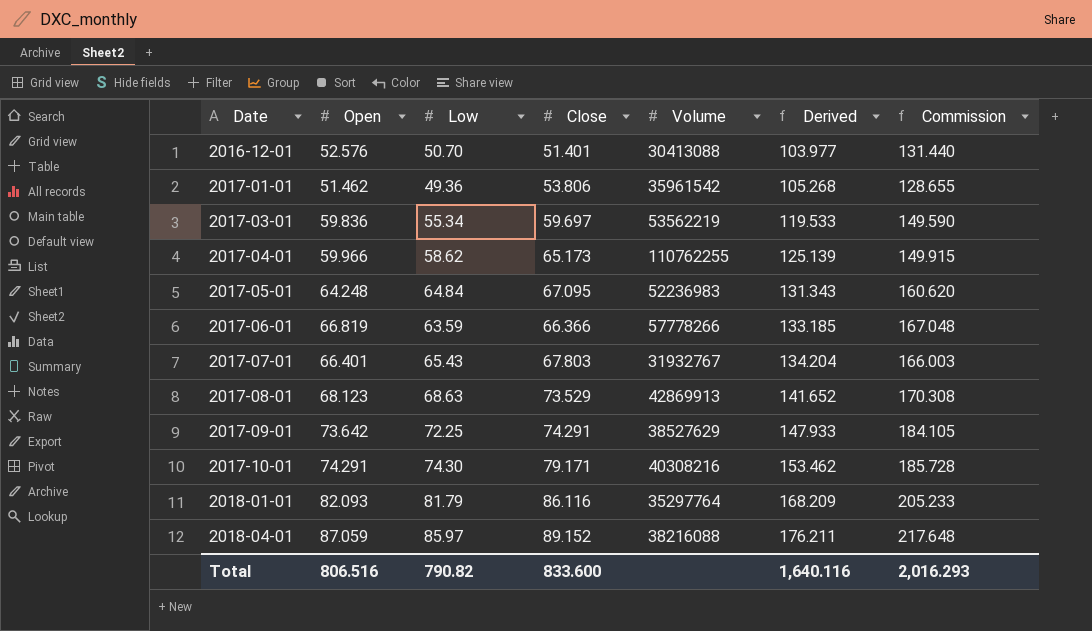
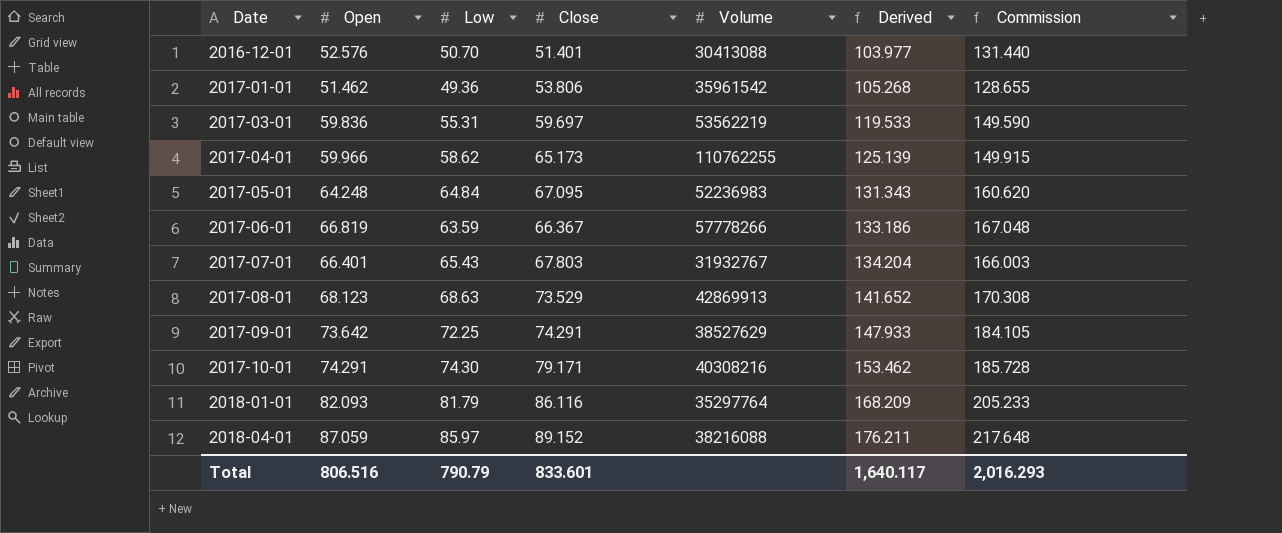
2017-03-01 | Low: 55.34 -> 55.31
2017-06-01 | Close: 66.366 -> 66.367
2017-06-01 | Derived: 133.185 -> 133.186
Total | Low: 790.82 -> 790.79
Total | Close: 833.600 -> 833.601
Total | Derived: 1,640.116 -> 1,640.117

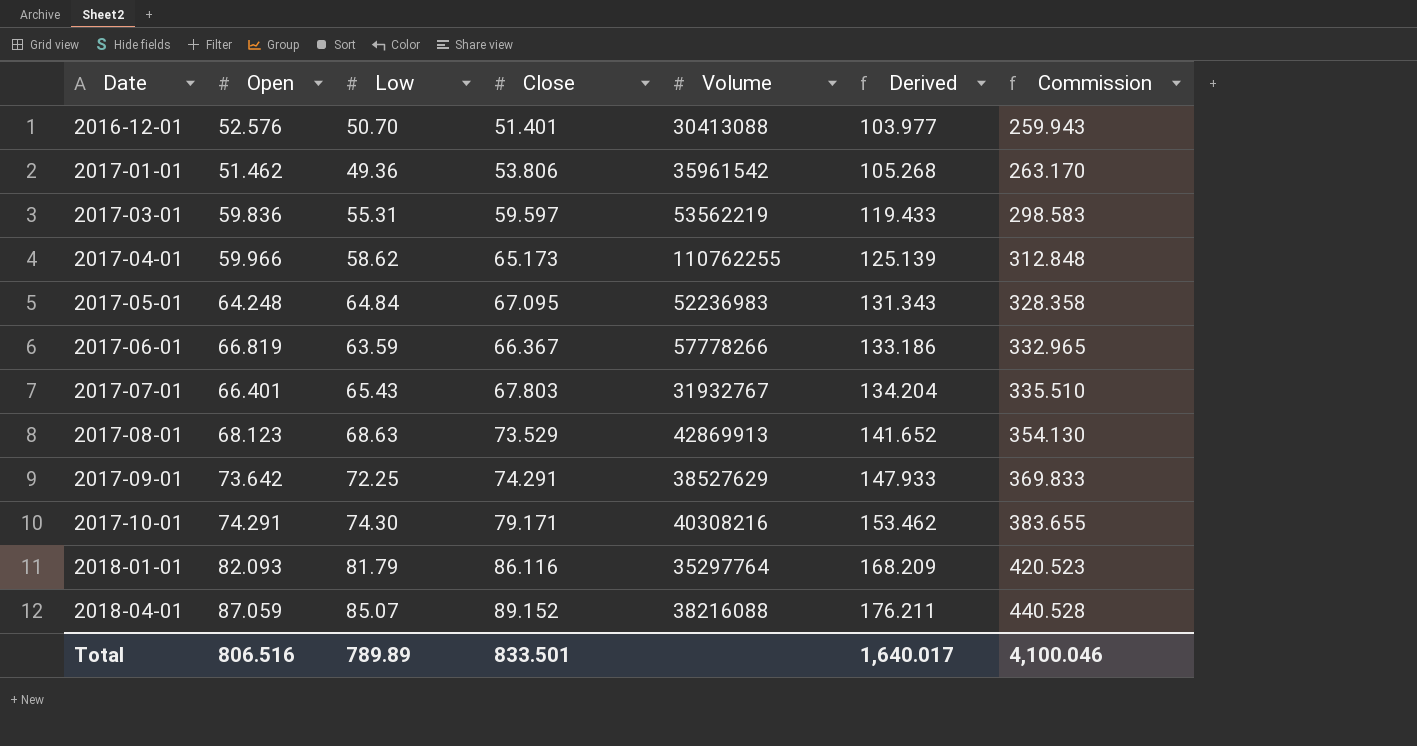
column Commission | formula: [Open] * 2.5 -> [Derived] * 2.5
2017-03-01 | Close: 59.697 -> 59.597
2017-03-01 | Derived: 119.533 -> 119.433
2018-04-01 | Low: 85.97 -> 85.07
Total | Low: 790.79 -> 789.89
Total | Close: 833.601 -> 833.501
Total | Derived: 1,640.117 -> 1,640.017
Total | Commission: 2,016.293 -> 4,100.046

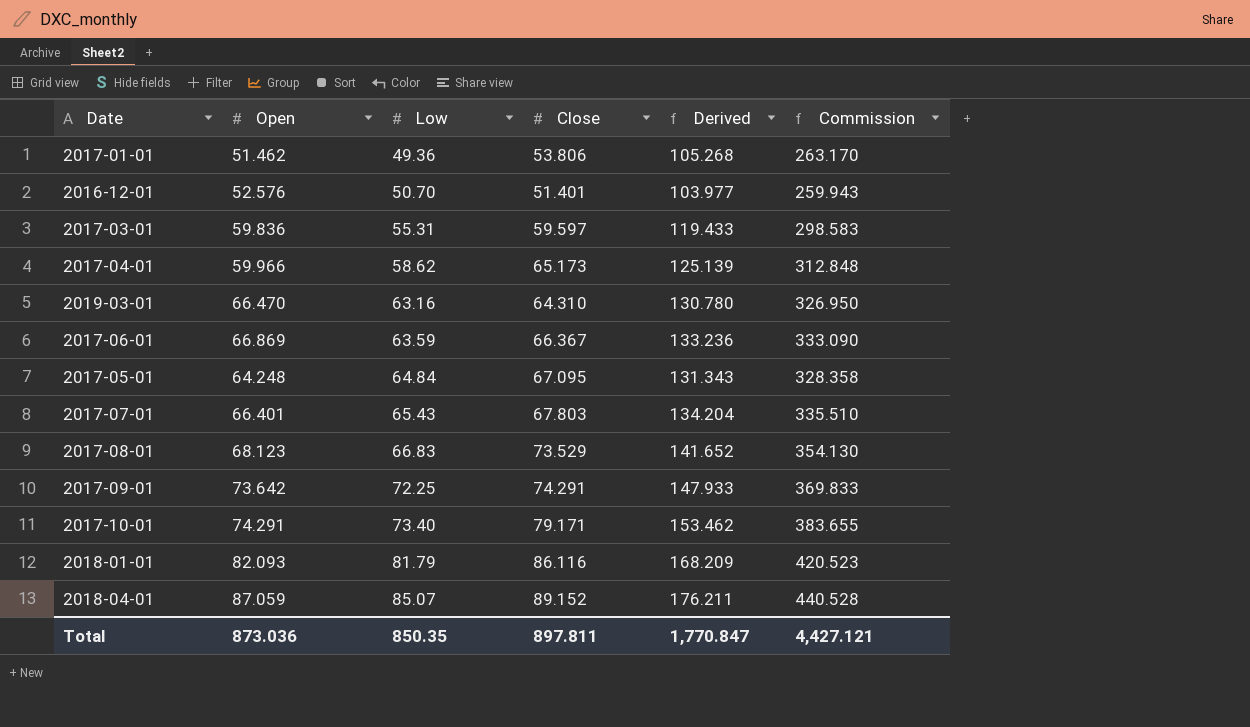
row order: Date ascending -> Low ascending
column Volume | position: 5 -> none
row 2019-03-01: none -> 66.470 | 63.16 | 64.310 | 130.780 | 326.950
2017-06-01 | Open: 66.819 -> 66.869
2017-06-01 | Derived: 133.186 -> 133.236
2017-06-01 | Commission: 332.965 -> 333.090
2017-08-01 | Low: 68.63 -> 66.83
2017-10-01 | Low: 74.30 -> 73.40
Total | Open: 806.516 -> 873.036
Total | Low: 789.89 -> 850.35
Total | Close: 833.501 -> 897.811
Total | Derived: 1,640.017 -> 1,770.847
Total | Commission: 4,100.046 -> 4,427.121

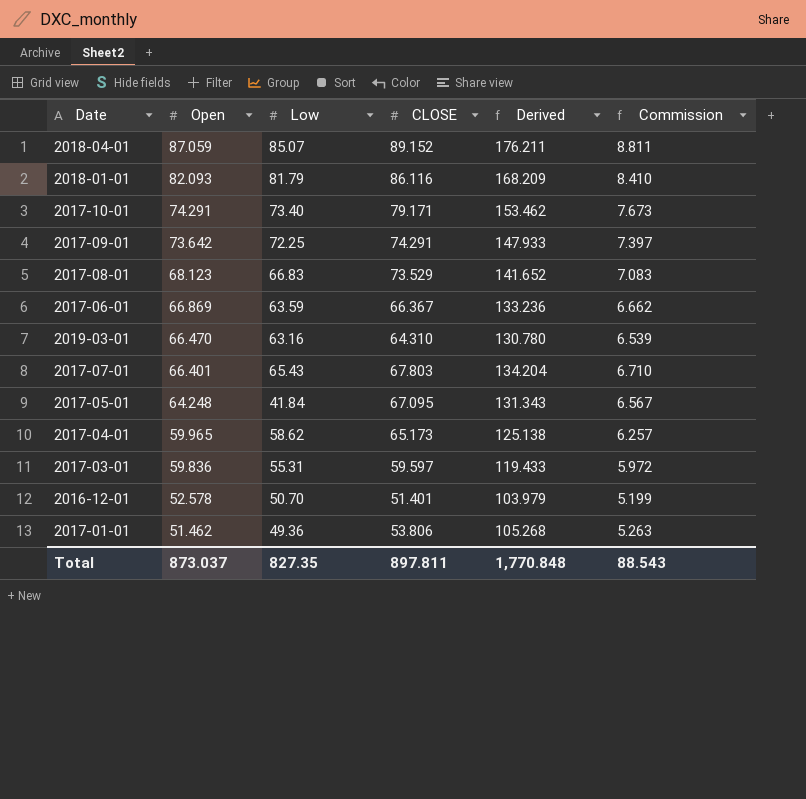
row order: Low ascending -> Open descending
column name: Close -> CLOSE
column Commission | formula: [Derived] * 2.5 -> [Derived] * 0.05
2017-05-01 | Low: 64.84 -> 41.84
2017-04-01 | Open: 59.966 -> 59.965
2017-04-01 | Derived: 125.139 -> 125.138
2016-12-01 | Open: 52.576 -> 52.578
2016-12-01 | Derived: 103.977 -> 103.979
Total | Open: 873.036 -> 873.037
Total | Low: 850.35 -> 827.35
Total | Derived: 1,770.847 -> 1,770.848
Total | Commission: 4,427.121 -> 88.543

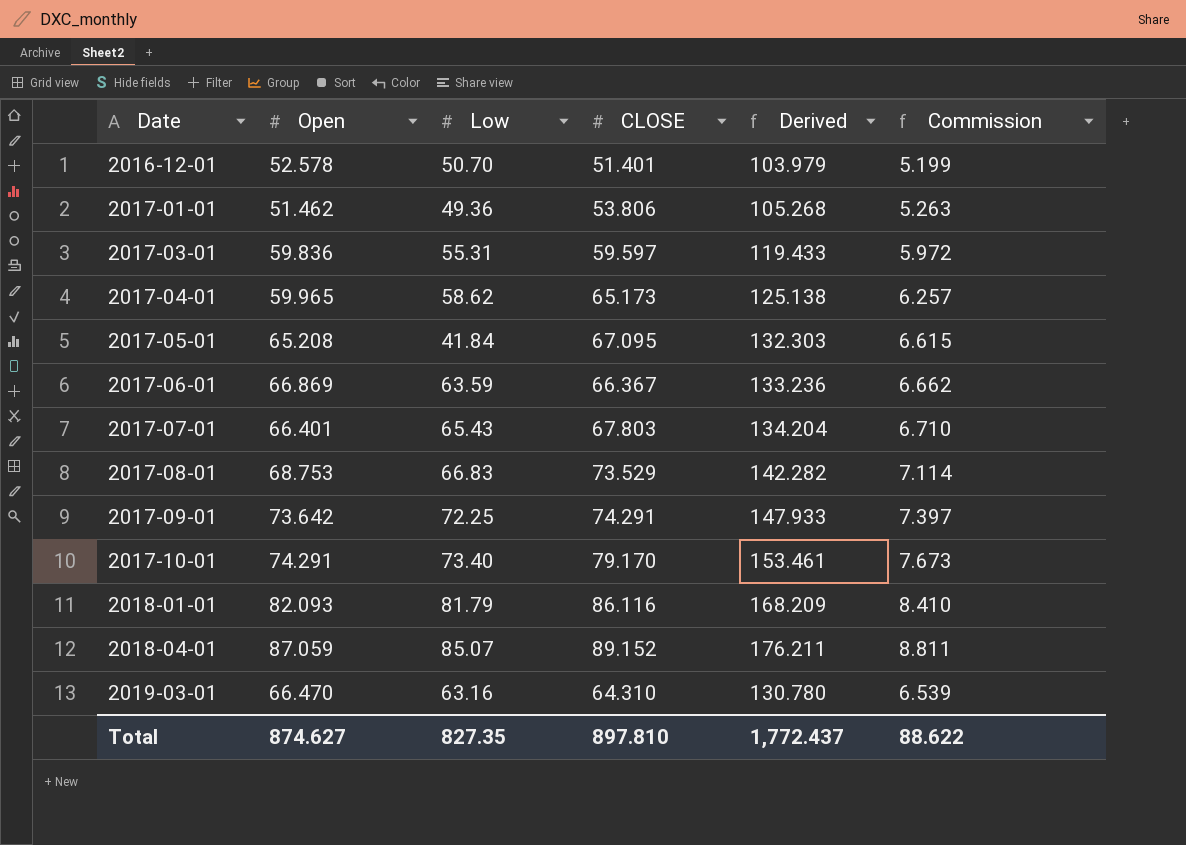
row order: Open descending -> Date ascending
2017-05-01 | Open: 64.248 -> 65.208
2017-05-01 | Derived: 131.343 -> 132.303
2017-05-01 | Commission: 6.567 -> 6.615
2017-08-01 | Open: 68.123 -> 68.753
2017-08-01 | Derived: 141.652 -> 142.282
2017-08-01 | Commission: 7.083 -> 7.114
2017-10-01 | CLOSE: 79.171 -> 79.170
2017-10-01 | Derived: 153.462 -> 153.461
Total | Open: 873.037 -> 874.627
Total | CLOSE: 897.811 -> 897.810
Total | Derived: 1,770.848 -> 1,772.437
Total | Commission: 88.543 -> 88.622

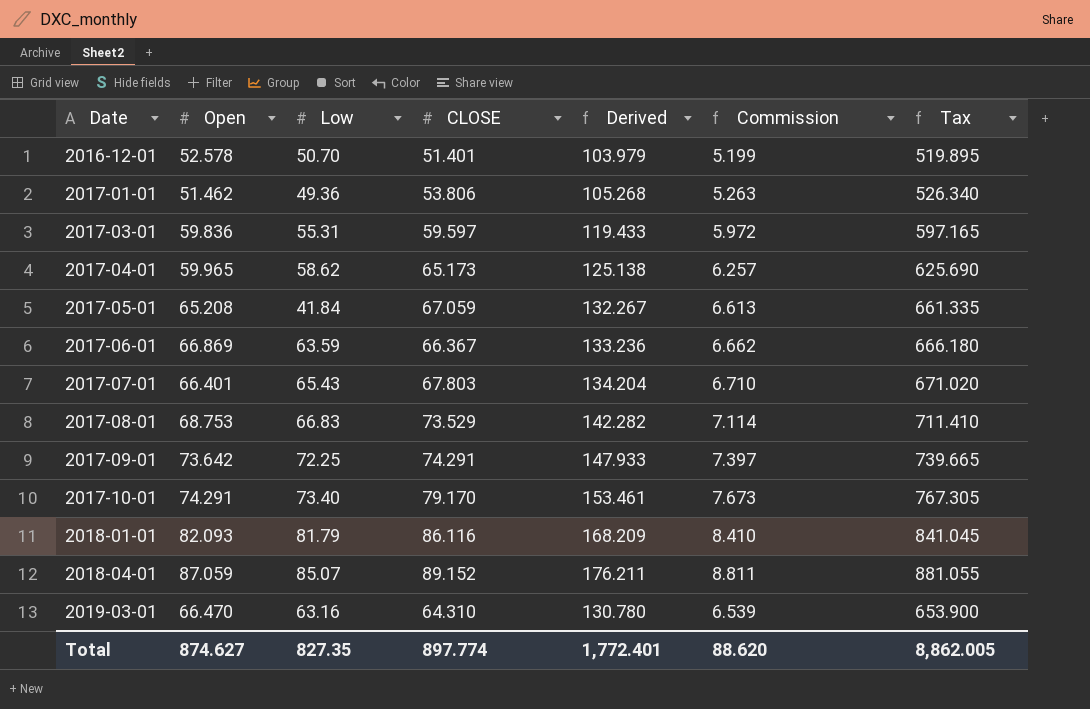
column Tax | formula: none -> [Derived] * 5
2017-05-01 | CLOSE: 67.095 -> 67.059
2017-05-01 | Derived: 132.303 -> 132.267
2017-05-01 | Commission: 6.615 -> 6.613
Total | CLOSE: 897.810 -> 897.774
Total | Derived: 1,772.437 -> 1,772.401
Total | Commission: 88.622 -> 88.620

